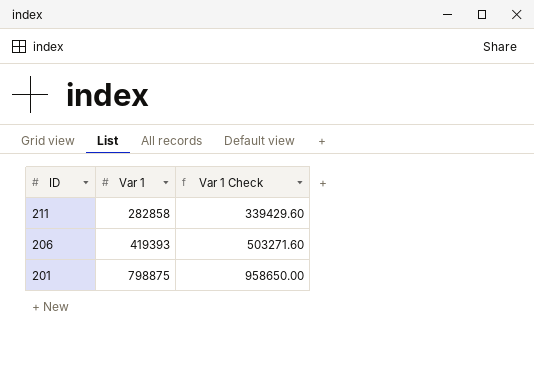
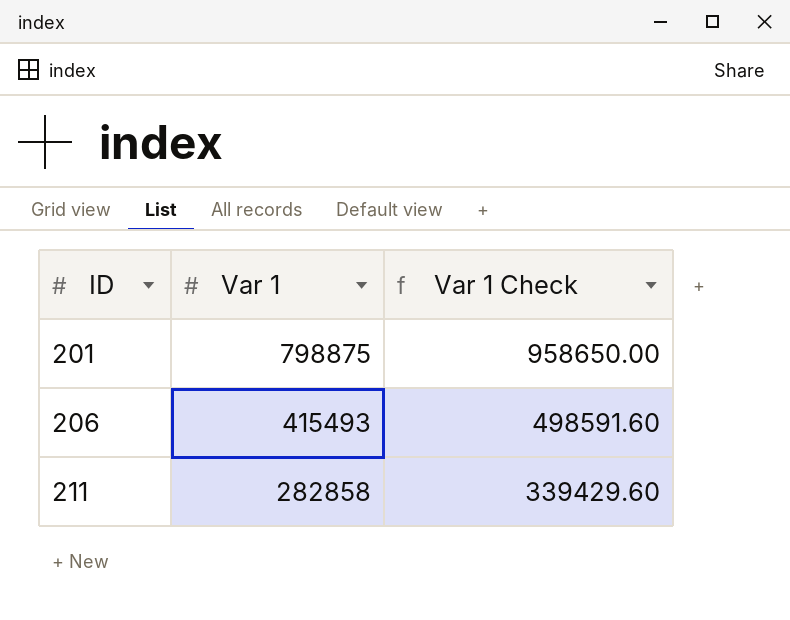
row order: ID descending -> ID ascending
206 | Var 1: 419393 -> 415493
206 | Var 1 Check: 503271.60 -> 498591.60

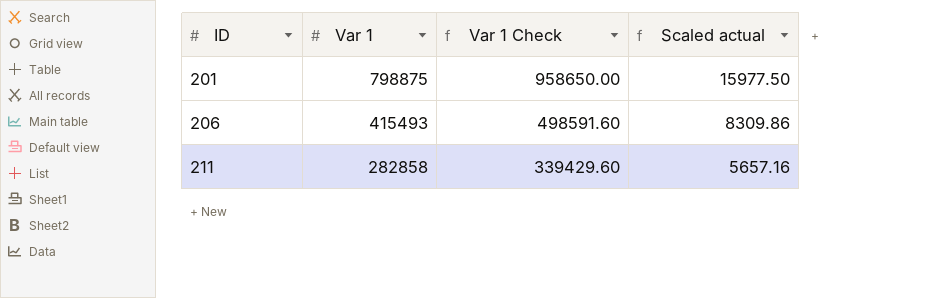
column Scaled actual | formula: none -> [Var 1] * 0.02

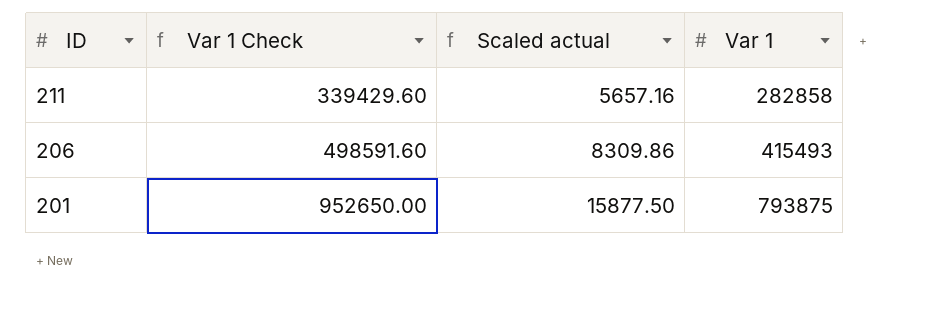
row order: ID ascending -> ID descending
column Var 1 | position: 2 -> 4
201 | Var 1 Check: 958650.00 -> 952650.00
201 | Scaled actual: 15977.50 -> 15877.50
201 | Var 1: 798875 -> 793875

